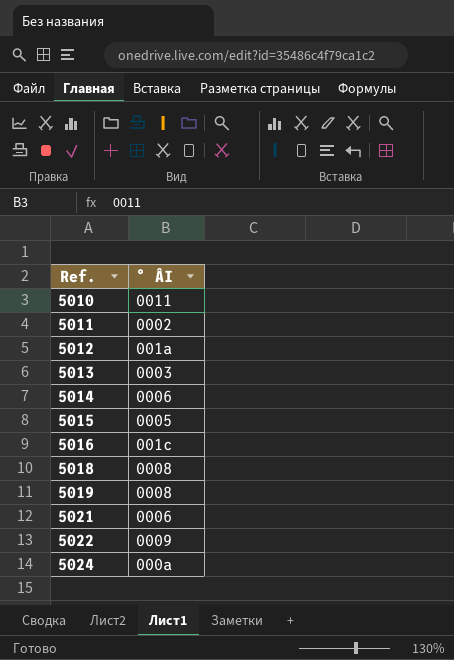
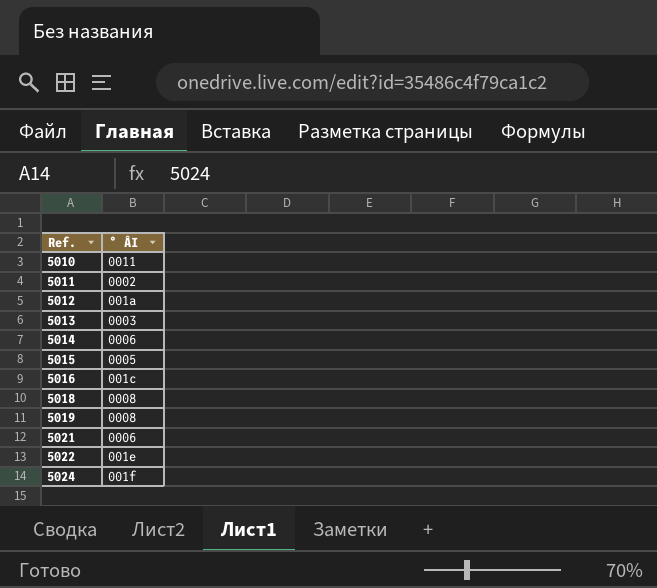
5022 | ° ÂI: 0009 -> 001e
5024 | ° ÂI: 000a -> 001f

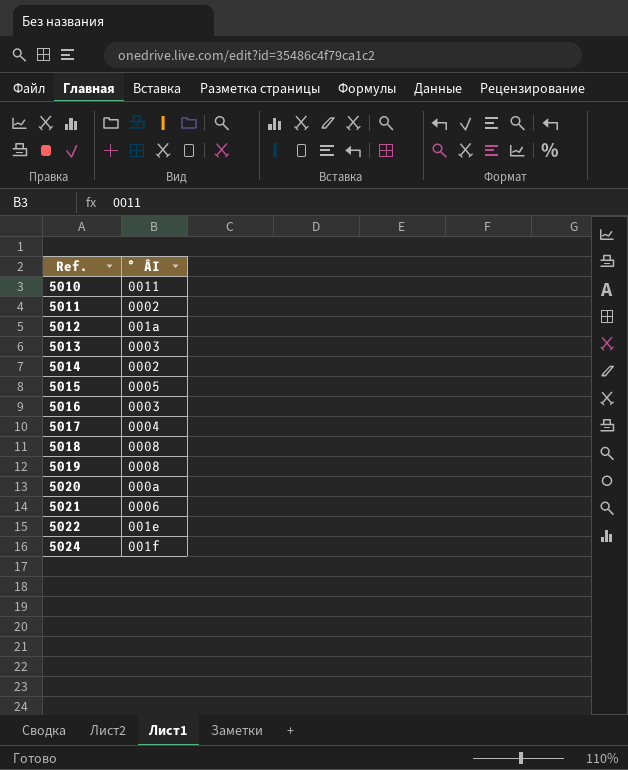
5014 | ° ÂI: 0006 -> 0002
5016 | ° ÂI: 001c -> 0003
row 5017: none -> 0004
row 5020: none -> 000a

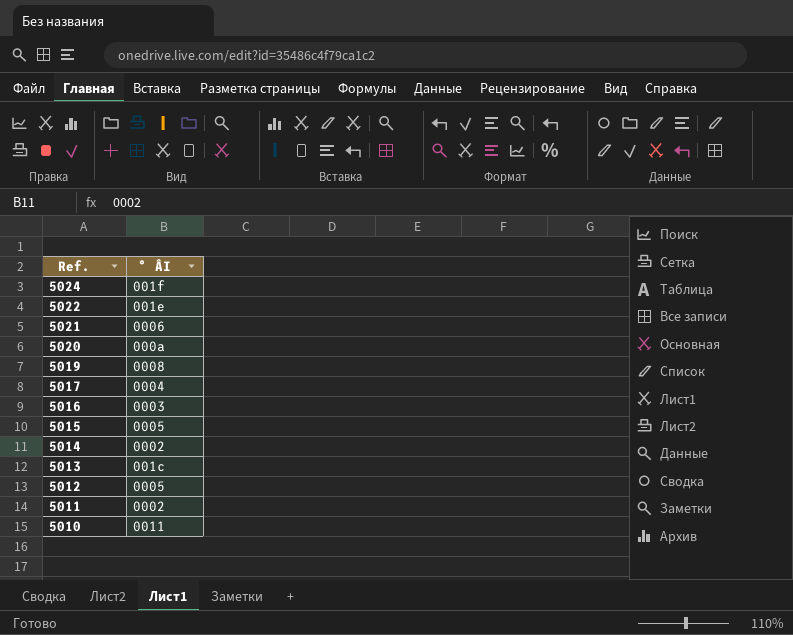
row order: Ref. ascending -> Ref. descending
row 5018: 0008 -> none
5013 | ° ÂI: 0003 -> 001c
5012 | ° ÂI: 001a -> 0005

